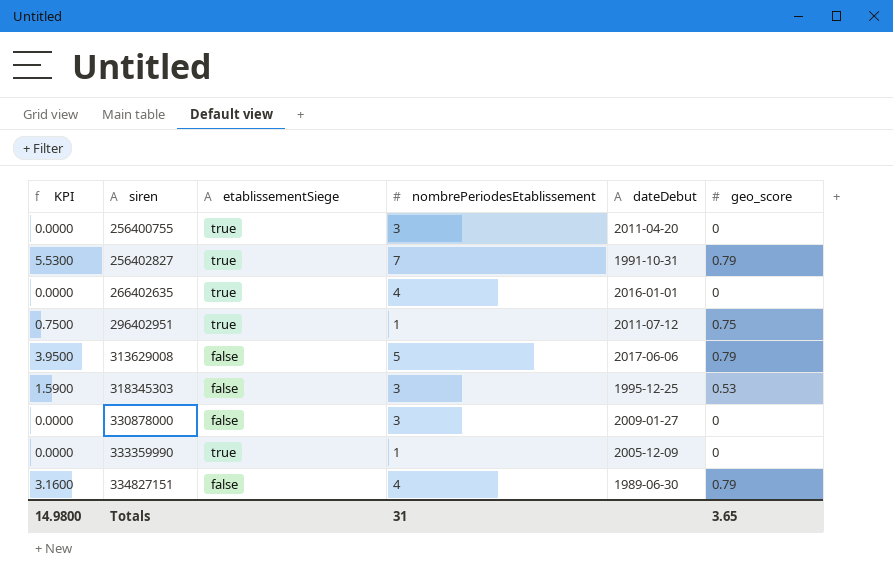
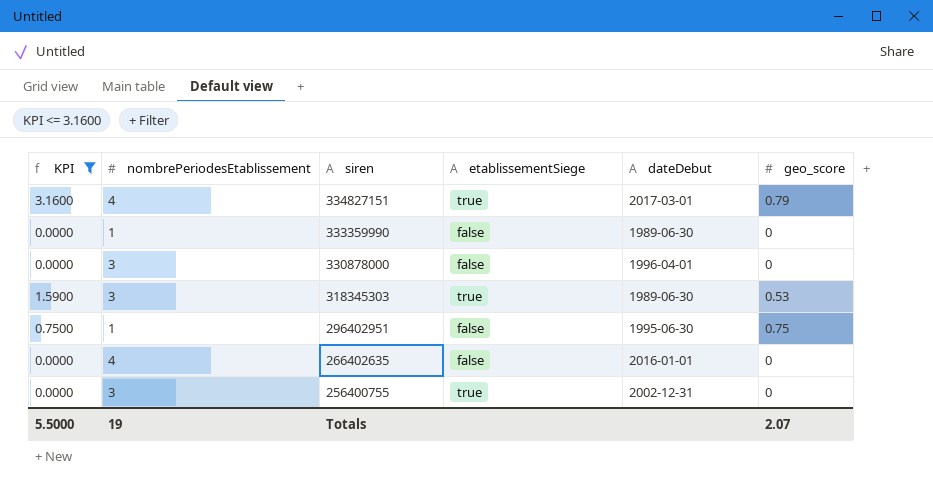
filter: none -> KPI <= 3.1600
row order: siren ascending -> siren descending
column nombrePeriodesEtablissement | position: 4 -> 2
334827151 | etablissementSiege: false -> true
334827151 | dateDebut: 1989-06-30 -> 2017-03-01
333359990 | etablissementSiege: true -> false
333359990 | dateDebut: 2005-12-09 -> 1989-06-30
330878000 | dateDebut: 2009-01-27 -> 1996-04-01
318345303 | etablissementSiege: false -> true
318345303 | dateDebut: 1995-12-25 -> 1989-06-30
296402951 | etablissementSiege: true -> false
296402951 | dateDebut: 2011-07-12 -> 1995-06-30
266402635 | etablissementSiege: true -> false
256400755 | dateDebut: 2011-04-20 -> 2002-12-31
Totals | KPI: 14.9800 -> 5.5000
Totals | nombrePeriodesEtablissement: 31 -> 19
Totals | geo_score: 3.65 -> 2.07

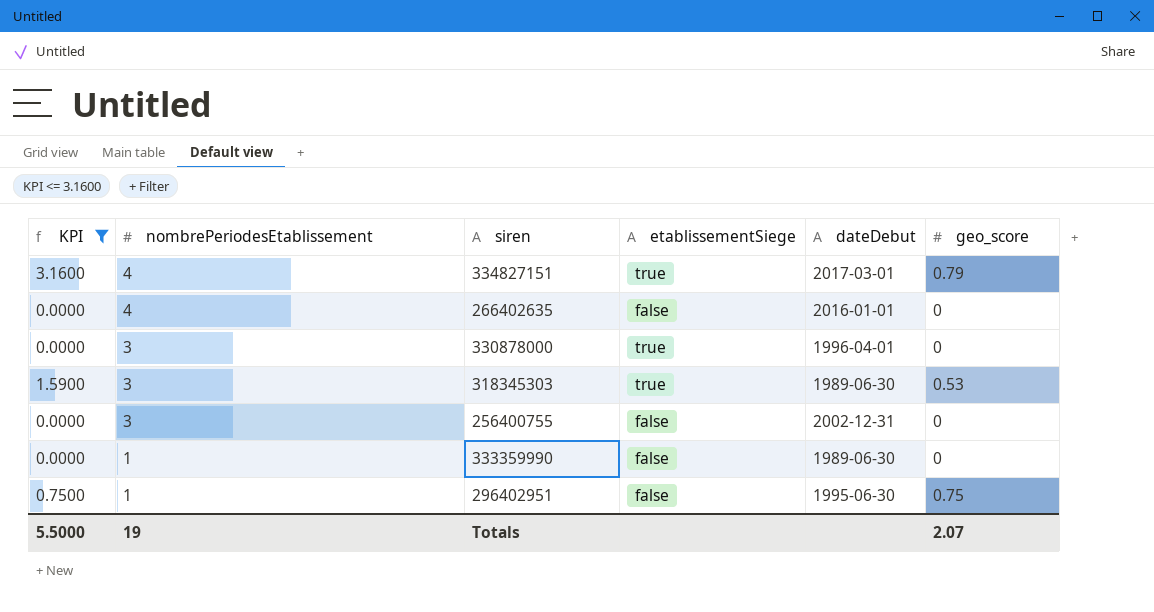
row order: siren descending -> nombrePeriodesEtablissement descending
330878000 | etablissementSiege: false -> true
256400755 | etablissementSiege: true -> false

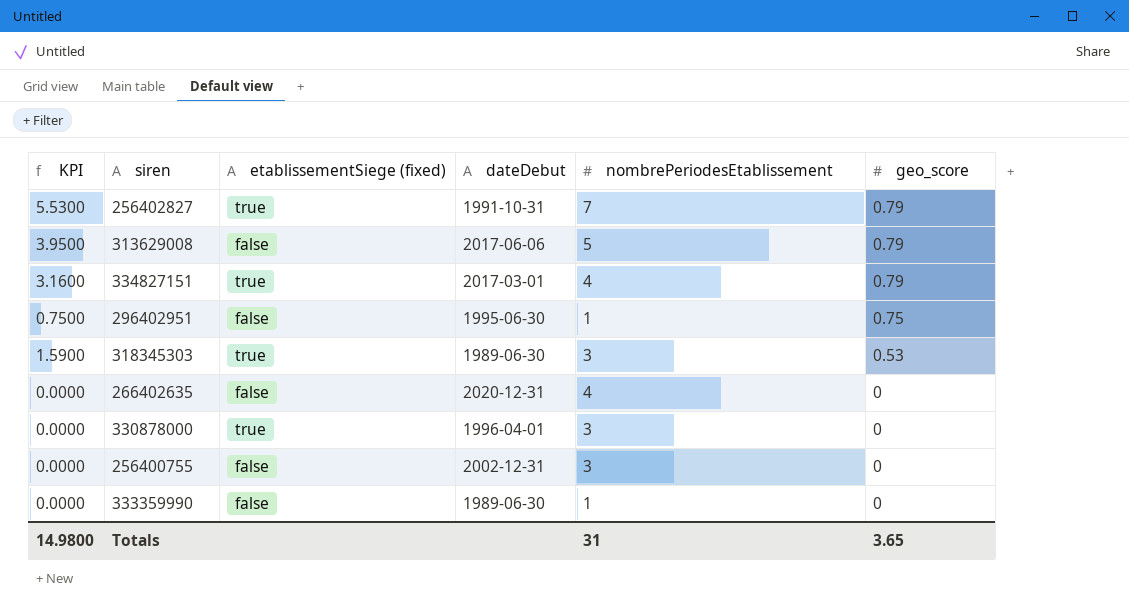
filter: KPI <= 3.1600 -> none
row order: nombrePeriodesEtablissement descending -> geo_score descending
column name: etablissementSiege -> etablissementSiege (fixed)
column nombrePeriodesEtablissement | position: 2 -> 5
266402635 | dateDebut: 2016-01-01 -> 2020-12-31
Totals | KPI: 5.5000 -> 14.9800
Totals | nombrePeriodesEtablissement: 19 -> 31
Totals | geo_score: 2.07 -> 3.65

